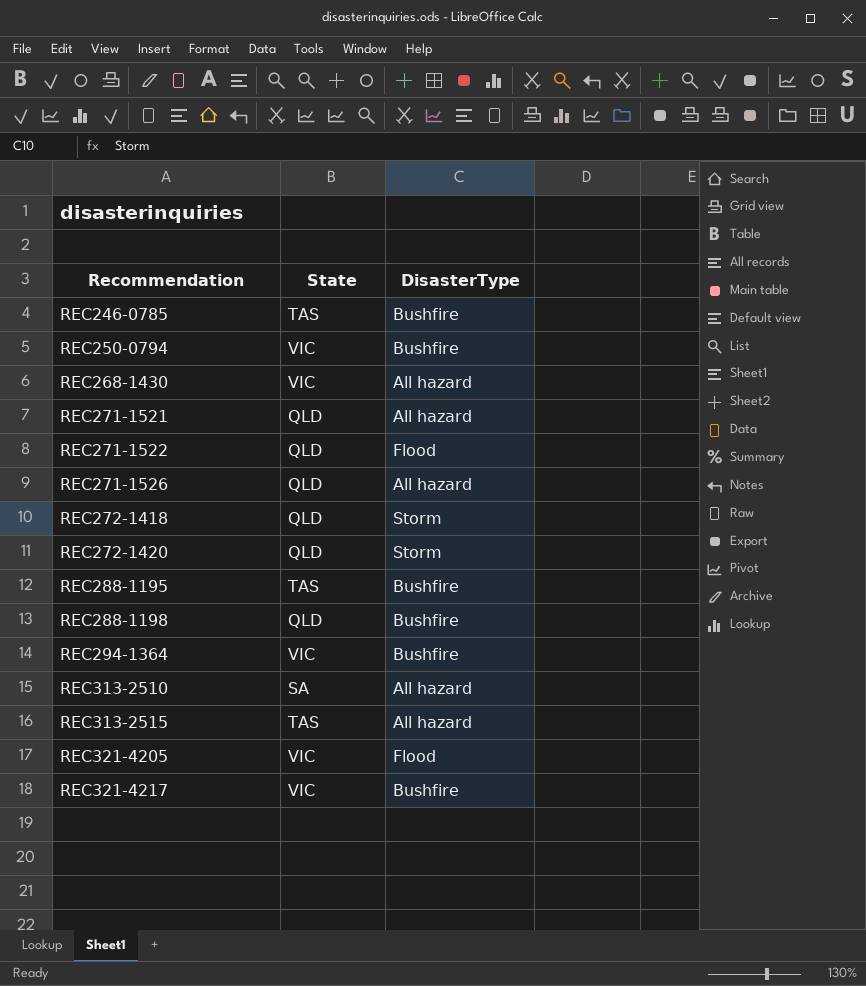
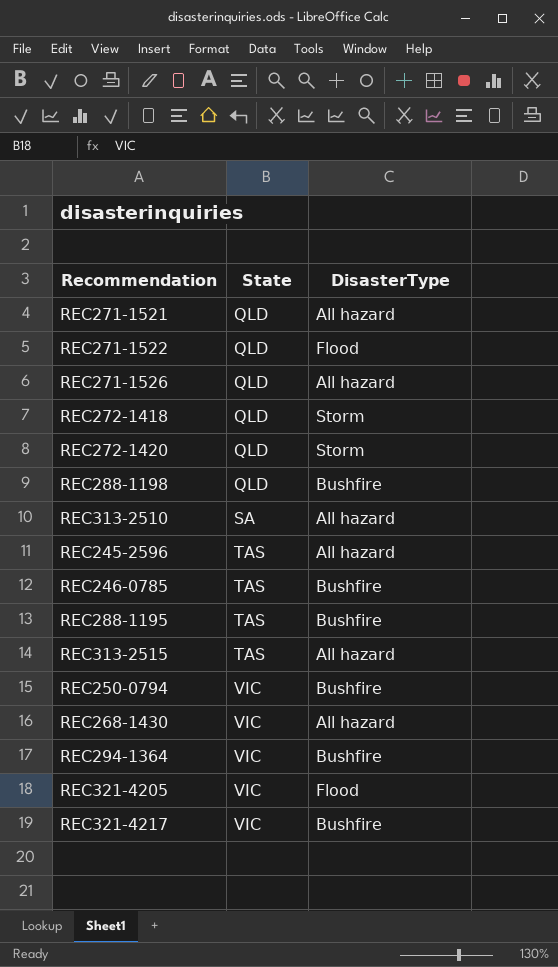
row order: Recommendation ascending -> State ascending
row REC245-2596: none -> TAS | All hazard

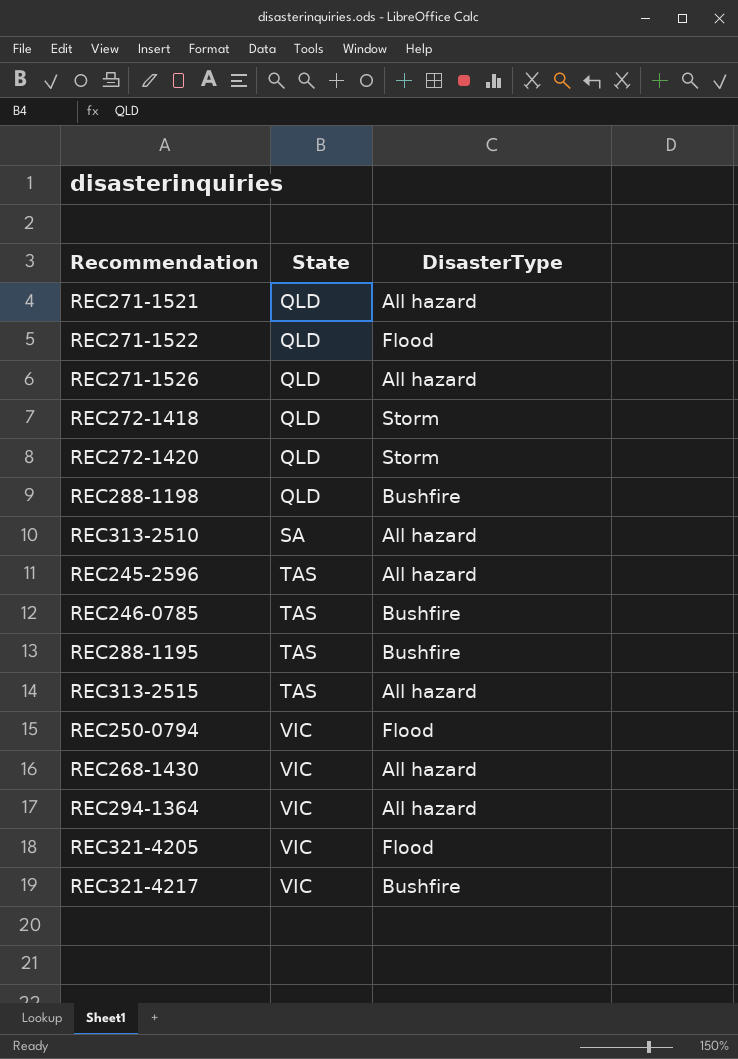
REC250-0794 | DisasterType: Bushfire -> Flood
REC294-1364 | DisasterType: Bushfire -> All hazard

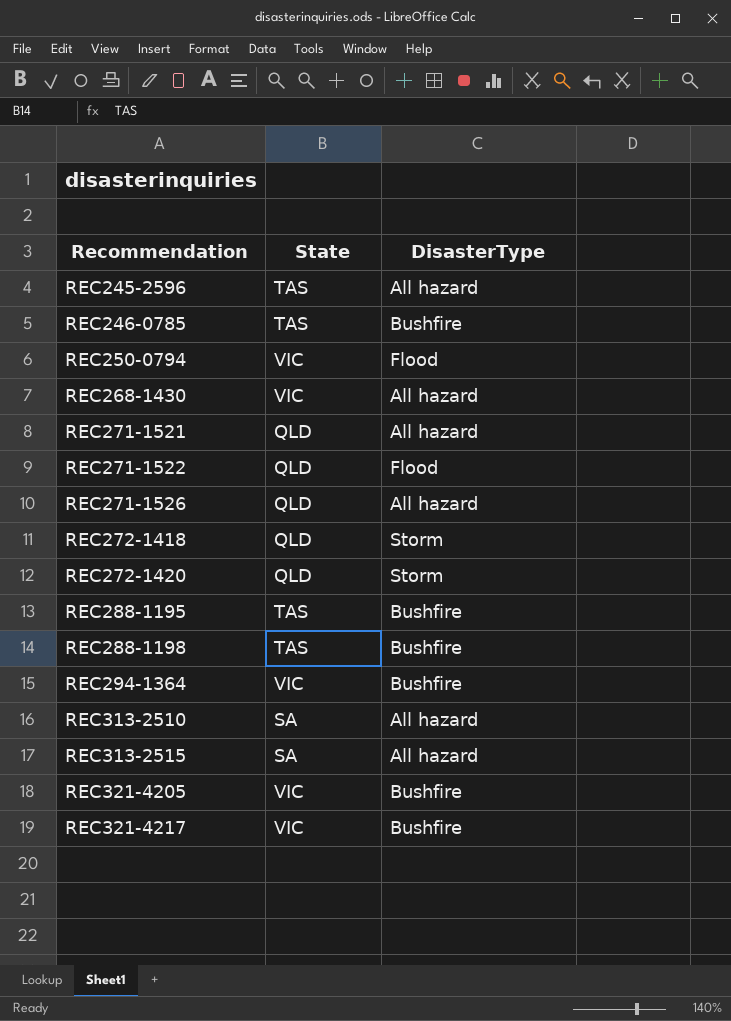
row order: State ascending -> Recommendation ascending
REC288-1198 | State: QLD -> TAS
REC294-1364 | DisasterType: All hazard -> Bushfire
REC313-2515 | State: TAS -> SA
REC321-4205 | DisasterType: Flood -> Bushfire

